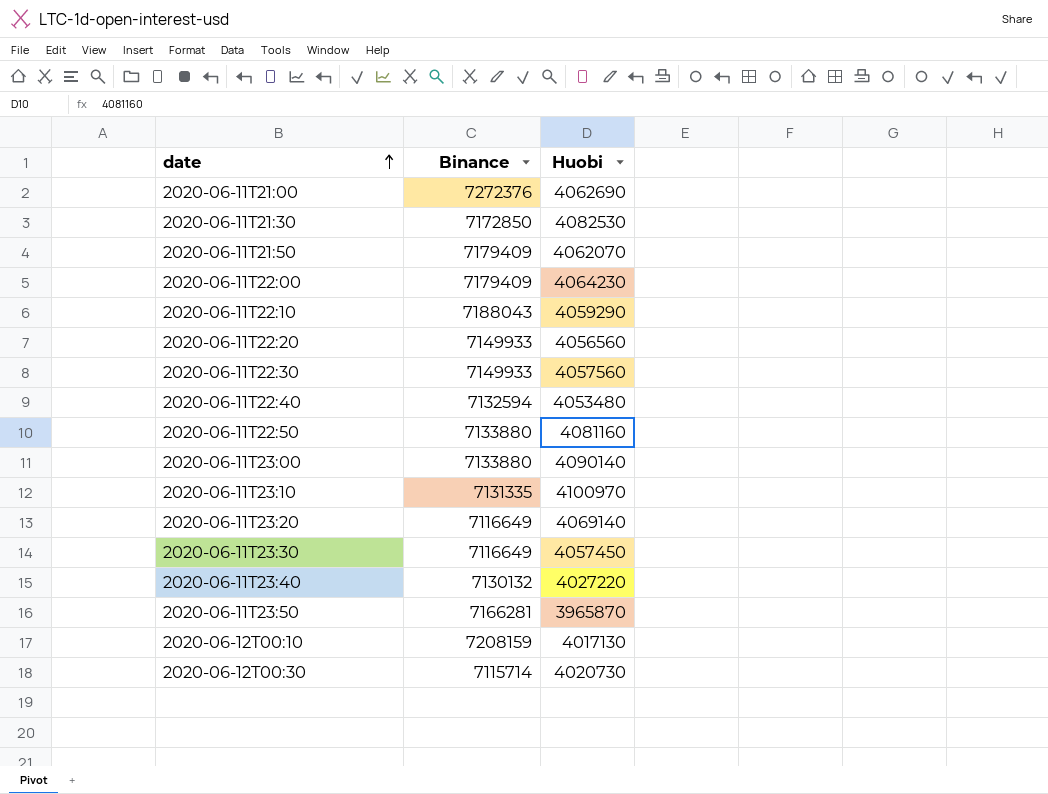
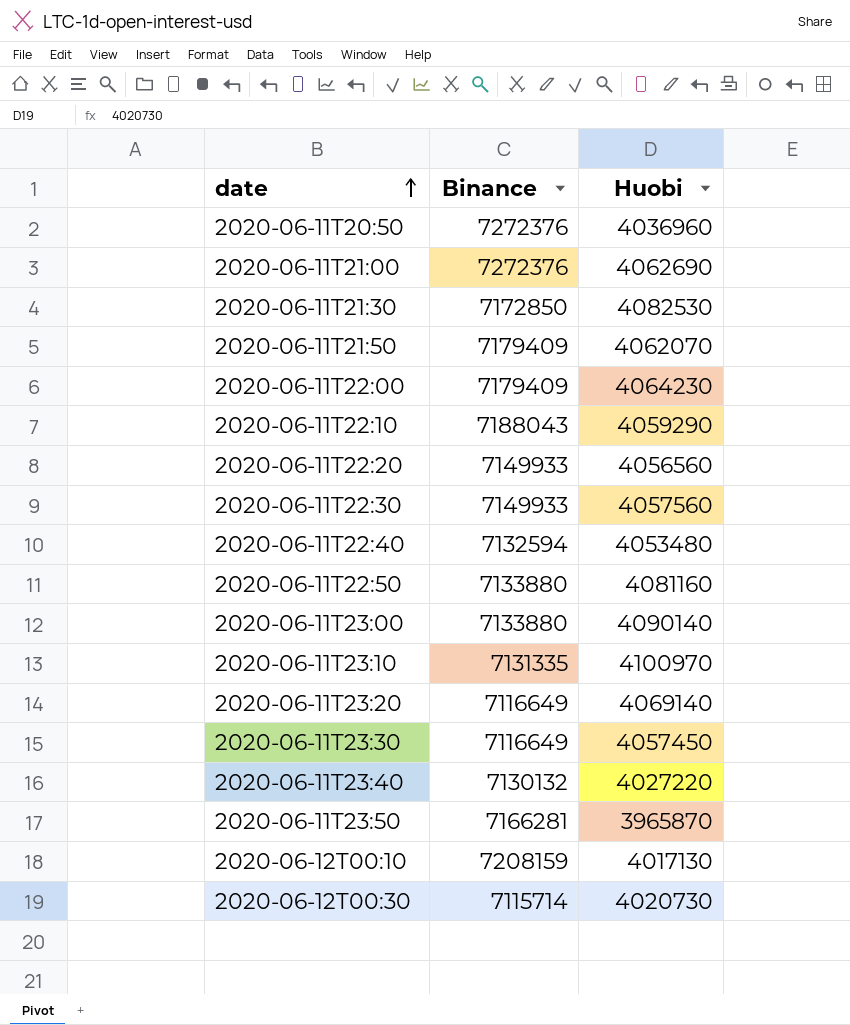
row 2020-06-11T20:50: none -> 7272376 | 4036960

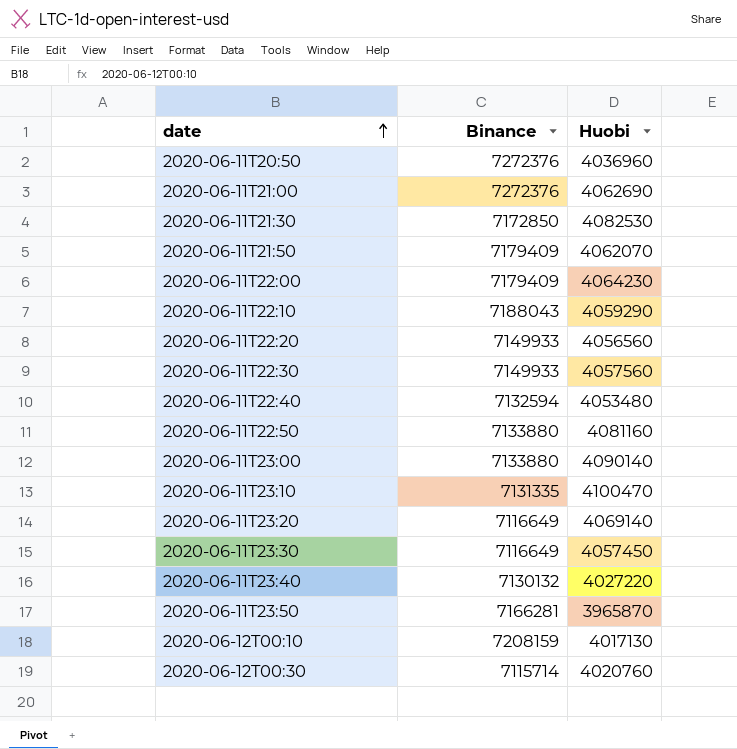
2020-06-11T23:10 | Huobi: 4100970 -> 4100470
2020-06-12T00:30 | Huobi: 4020730 -> 4020760

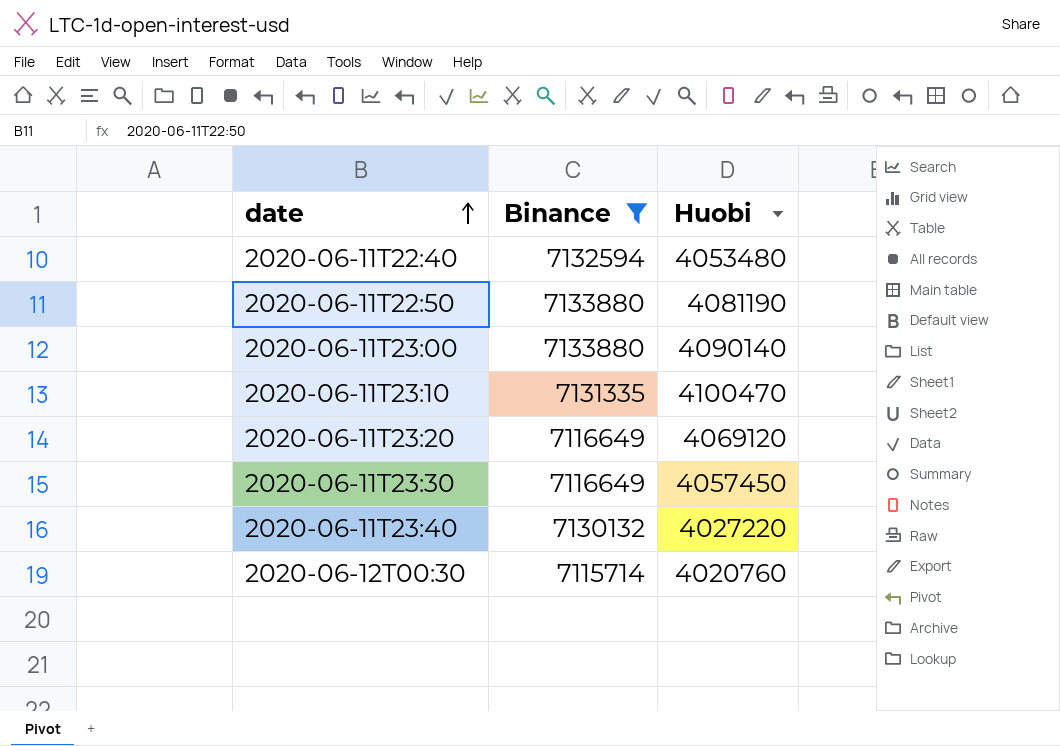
filter: none -> Binance <= 7133880
2020-06-11T22:50 | Huobi: 4081160 -> 4081190
2020-06-11T23:20 | Huobi: 4069140 -> 4069120

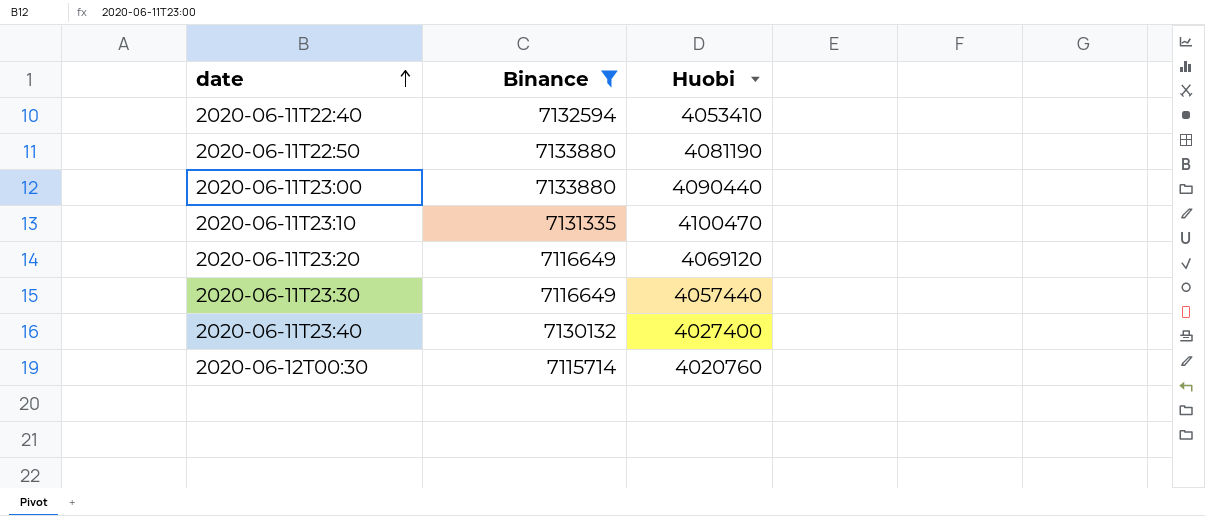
2020-06-11T22:40 | Huobi: 4053480 -> 4053410
2020-06-11T23:00 | Huobi: 4090140 -> 4090440
2020-06-11T23:30 | Huobi: 4057450 -> 4057440
2020-06-11T23:40 | Huobi: 4027220 -> 4027400

